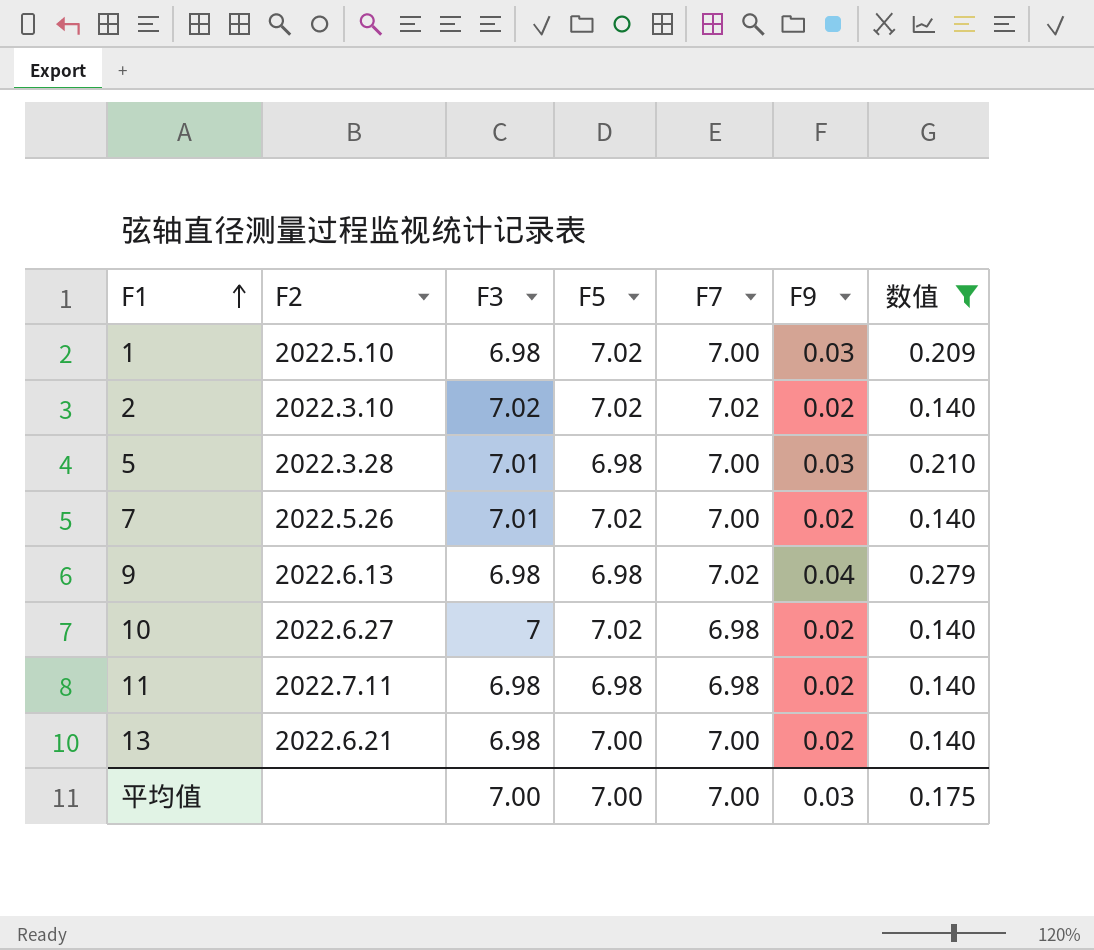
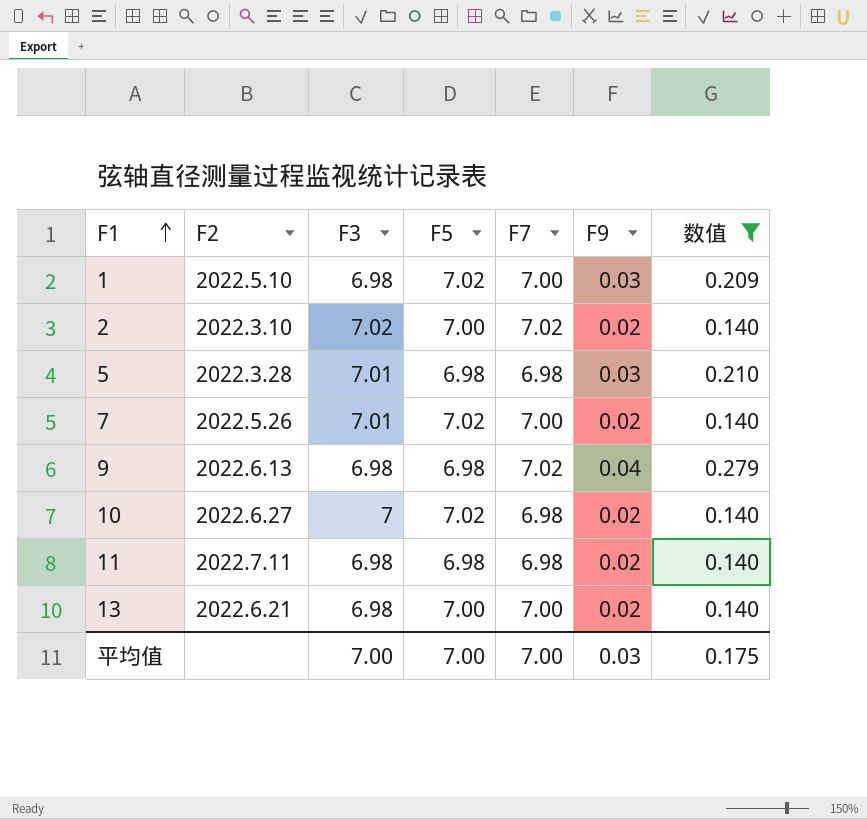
2 | F5: 7.02 -> 7.00
5 | F7: 7.00 -> 6.98

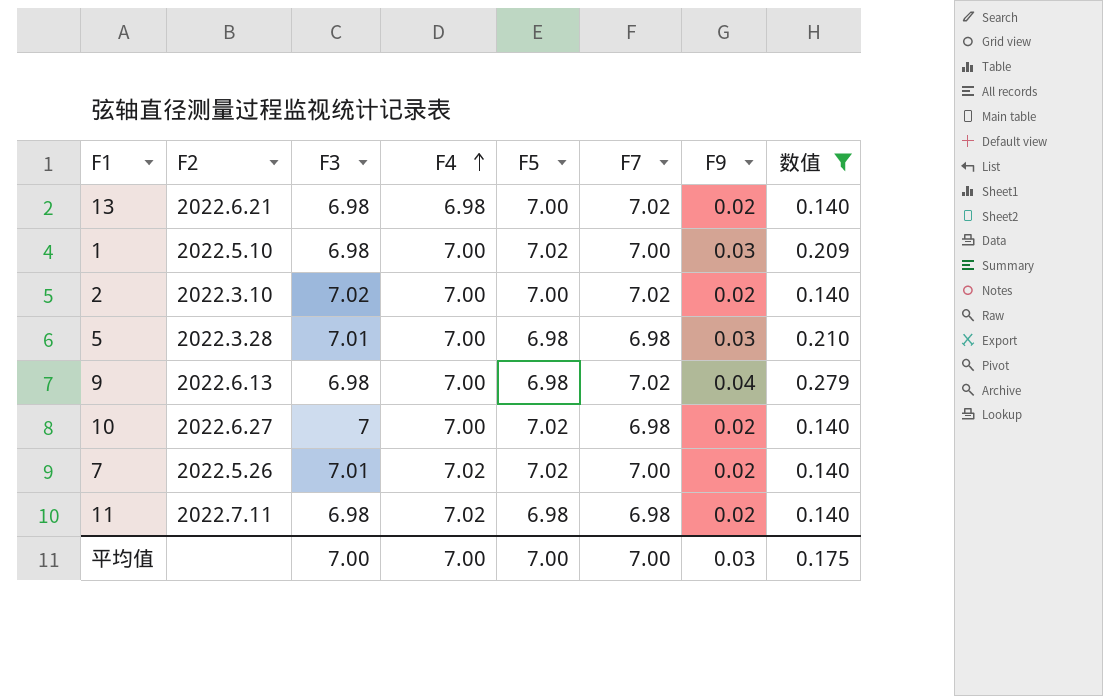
row order: F1 ascending -> F4 ascending
column F4 | position: none -> 4
13 | F7: 7.00 -> 7.02

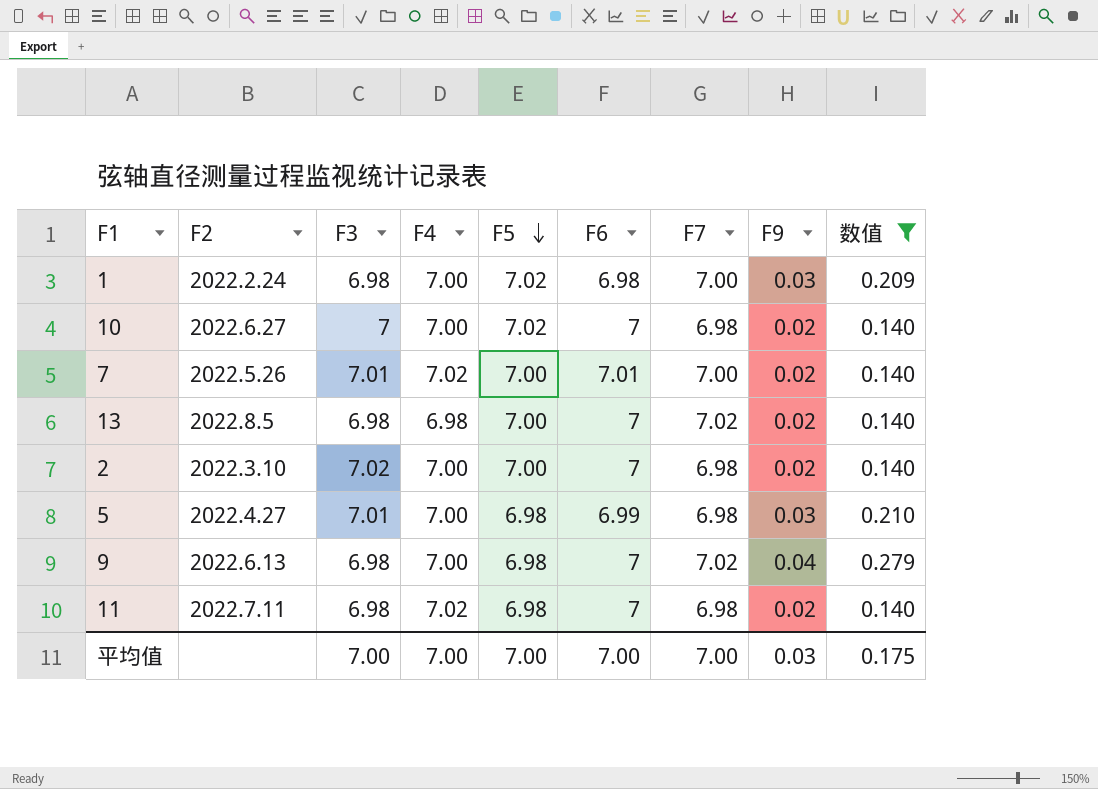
row order: F4 ascending -> F5 descending
column F6 | position: none -> 6
1 | F2: 2022.5.10 -> 2022.2.24
7 | F5: 7.02 -> 7.00
13 | F2: 2022.6.21 -> 2022.8.5
2 | F7: 7.02 -> 6.98
5 | F2: 2022.3.28 -> 2022.4.27

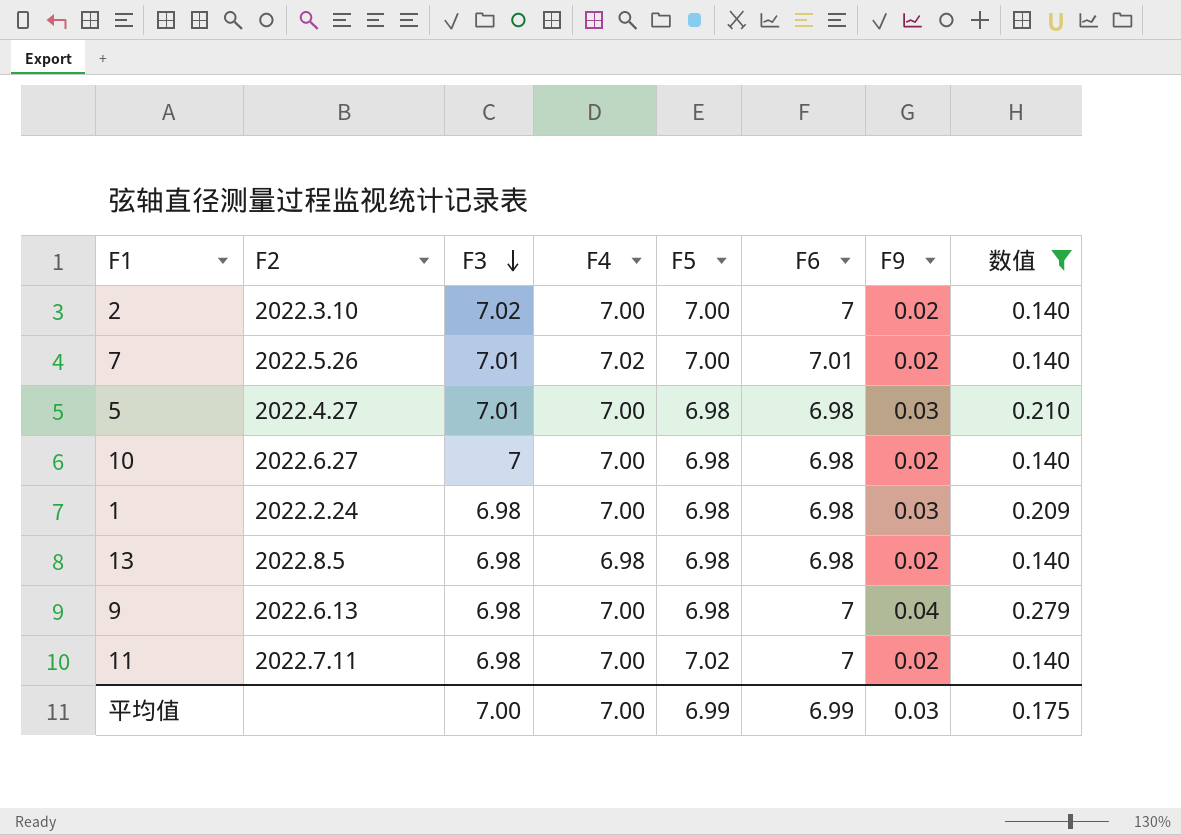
row order: F5 descending -> F3 descending
column F7 | position: 7 -> none
5 | F6: 6.99 -> 6.98
10 | F5: 7.02 -> 6.98
10 | F6: 7 -> 6.98
1 | F5: 7.02 -> 6.98
13 | F5: 7.00 -> 6.98
13 | F6: 7 -> 6.98
11 | F4: 7.02 -> 7.00
11 | F5: 6.98 -> 7.02
平均值 | F5: 7.00 -> 6.99
平均值 | F6: 7.00 -> 6.99

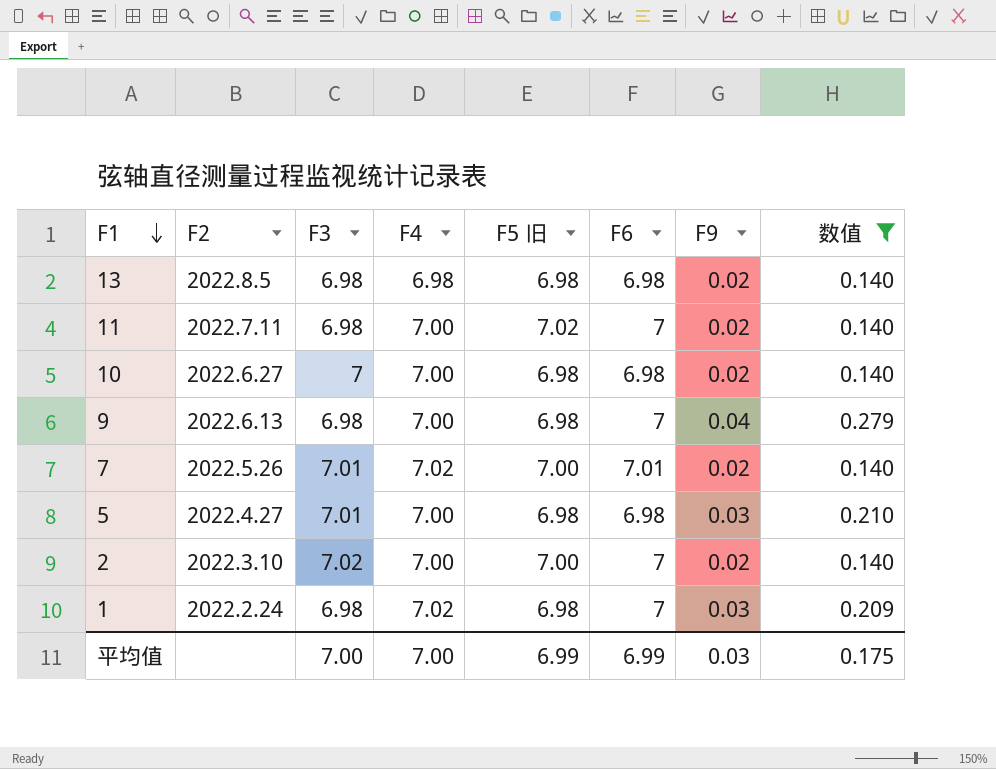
row order: F3 descending -> F1 descending
column name: F5 -> F5 旧
1 | F4: 7.00 -> 7.02
1 | F6: 6.98 -> 7

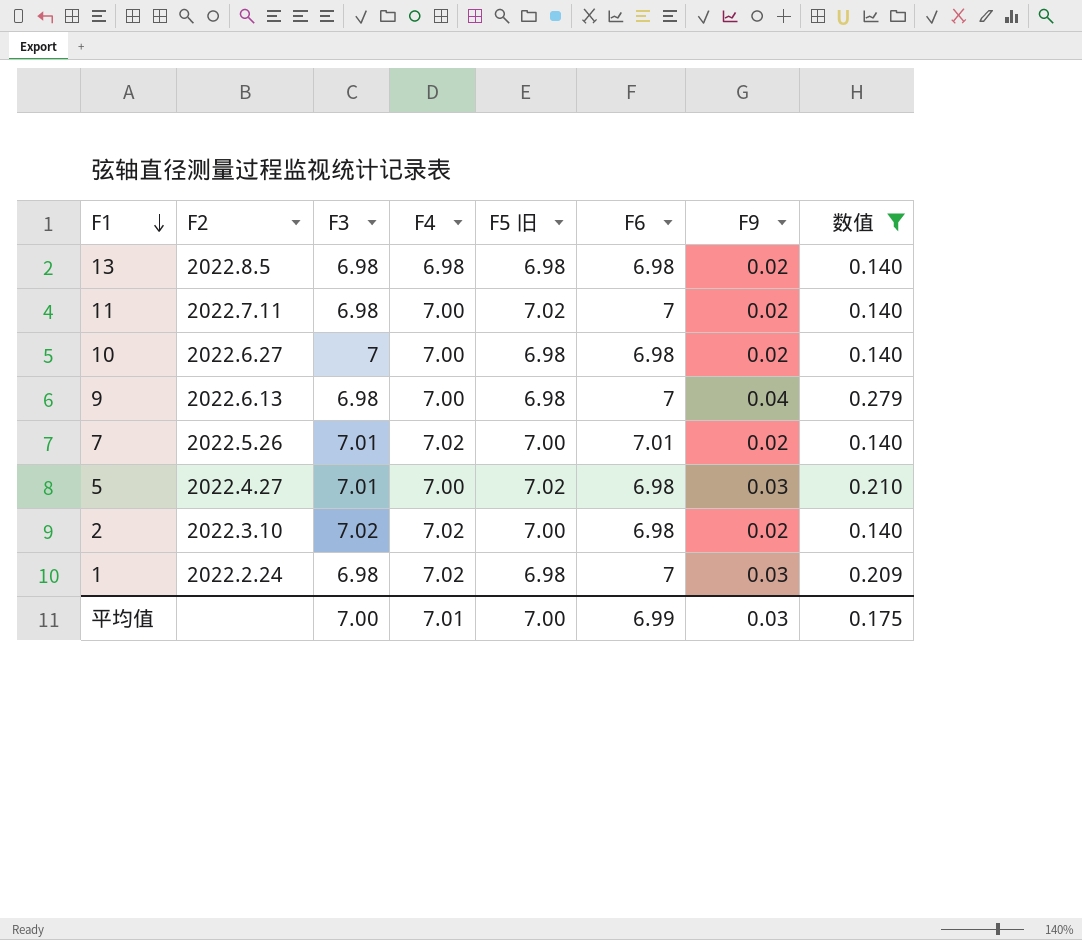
5 | F5 旧: 6.98 -> 7.02
2 | F4: 7.00 -> 7.02
2 | F6: 7 -> 6.98
平均值 | F4: 7.00 -> 7.01
平均值 | F5 旧: 6.99 -> 7.00

